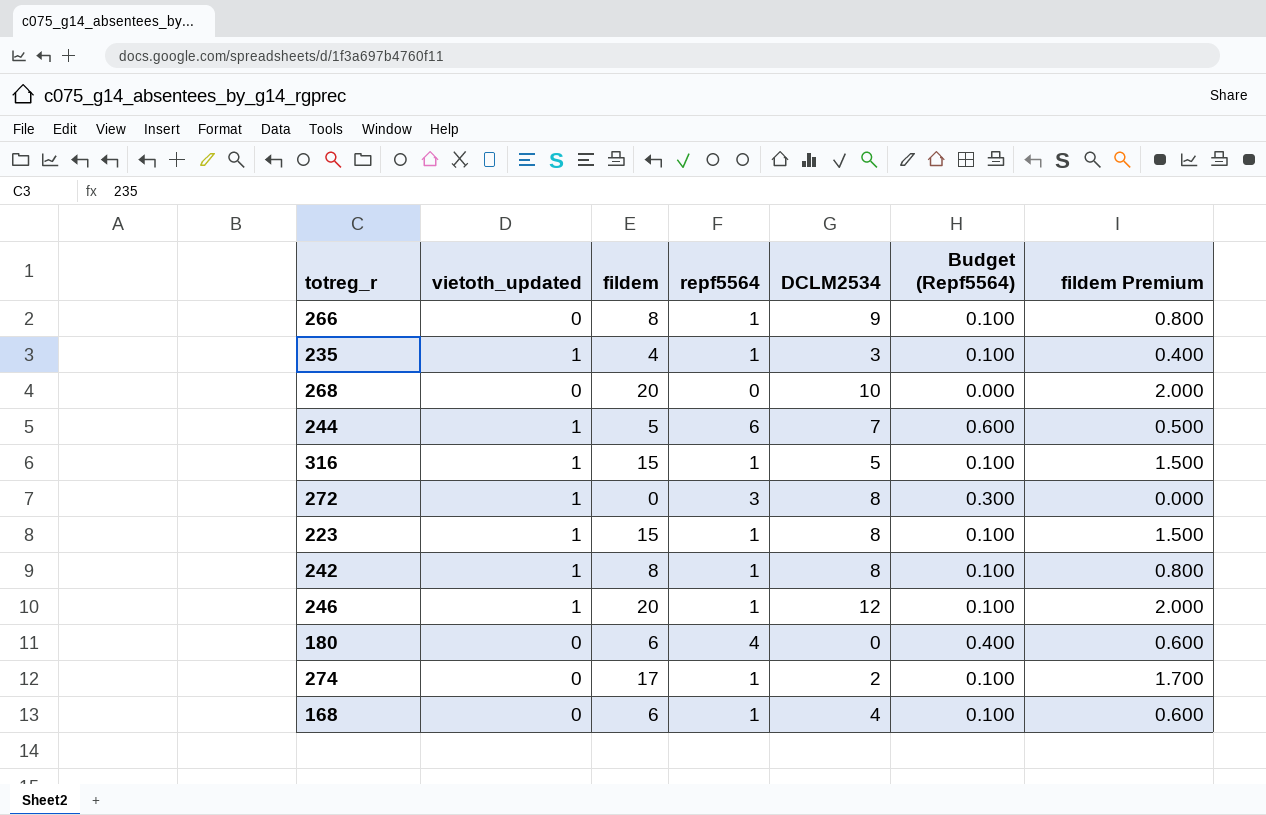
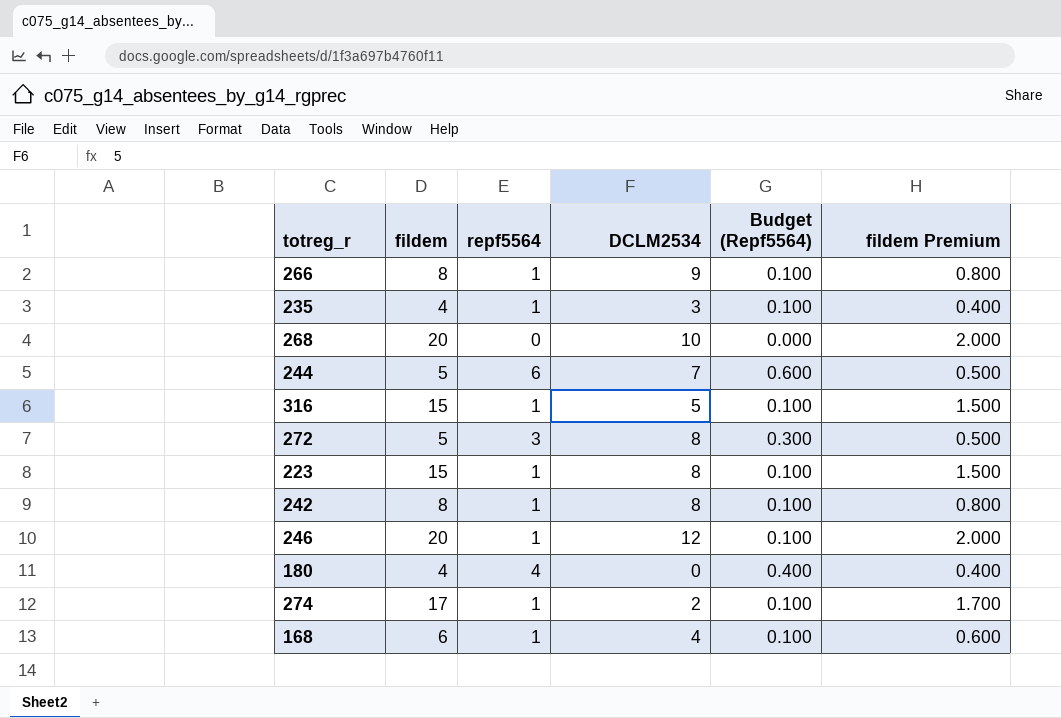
column vietoth_updated | position: 2 -> none
272 | fildem: 0 -> 5
272 | fildem Premium: 0.000 -> 0.500
180 | fildem: 6 -> 4
180 | fildem Premium: 0.600 -> 0.400

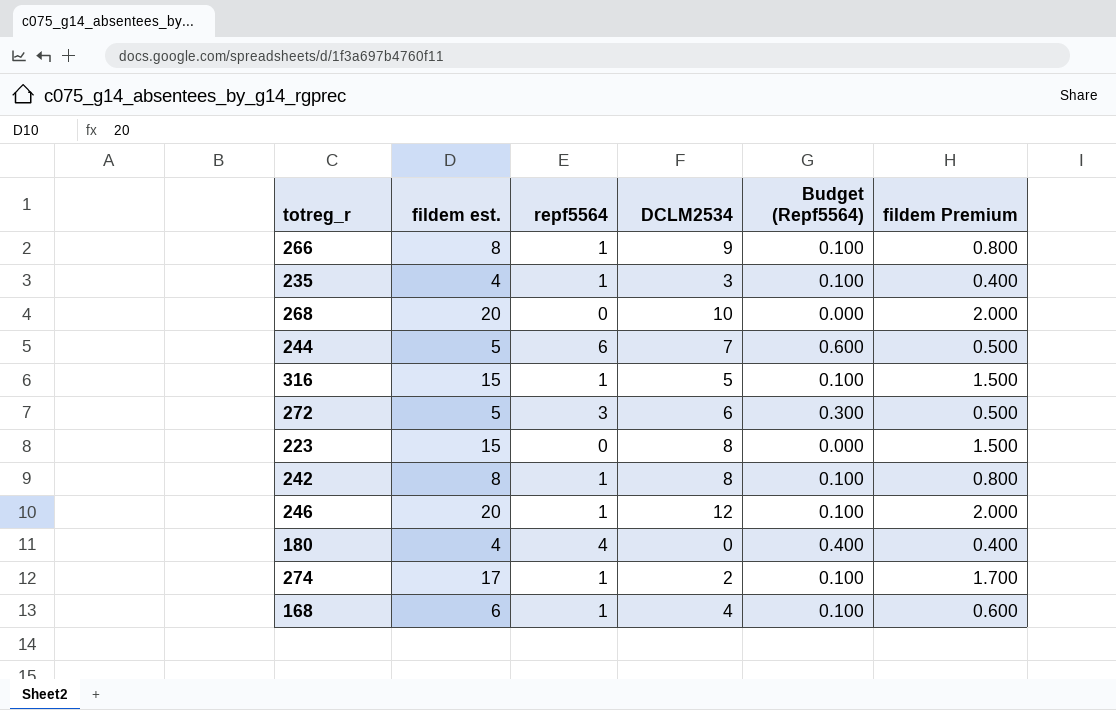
column name: fildem -> fildem est.
272 | DCLM2534: 8 -> 6
223 | repf5564: 1 -> 0
223 | Budget (Repf5564): 0.100 -> 0.000

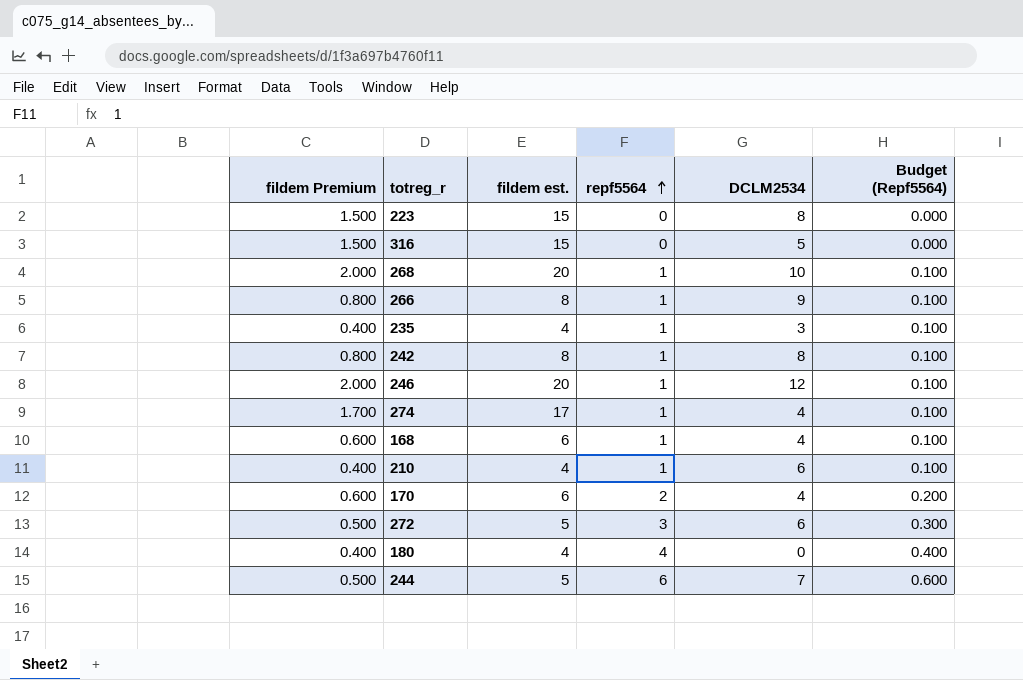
row order: none -> repf5564 ascending
column fildem Premium | position: 6 -> 1
316 | repf5564: 1 -> 0
316 | Budget (Repf5564): 0.100 -> 0.000
268 | repf5564: 0 -> 1
268 | Budget (Repf5564): 0.000 -> 0.100
274 | DCLM2534: 2 -> 4
row 210: none -> 0.400 | 4 | 1 | 6 | 0.100
row 170: none -> 0.600 | 6 | 2 | 4 | 0.200

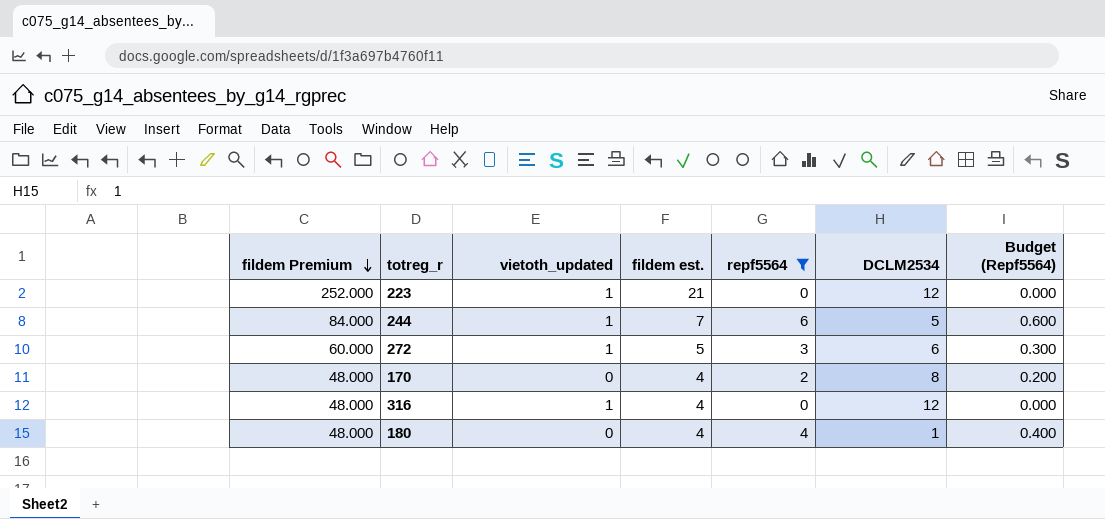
filter: none -> repf5564 != 1
row order: repf5564 ascending -> fildem Premium descending
column fildem Premium | formula: [fildem est.] * 0.1 -> [fildem est.] * 12
column vietoth_updated | position: none -> 3
223 | fildem est.: 15 -> 21
223 | DCLM2534: 8 -> 12
244 | fildem est.: 5 -> 7
244 | DCLM2534: 7 -> 5
170 | fildem est.: 6 -> 4
170 | DCLM2534: 4 -> 8
316 | fildem est.: 15 -> 4
316 | DCLM2534: 5 -> 12
180 | DCLM2534: 0 -> 1

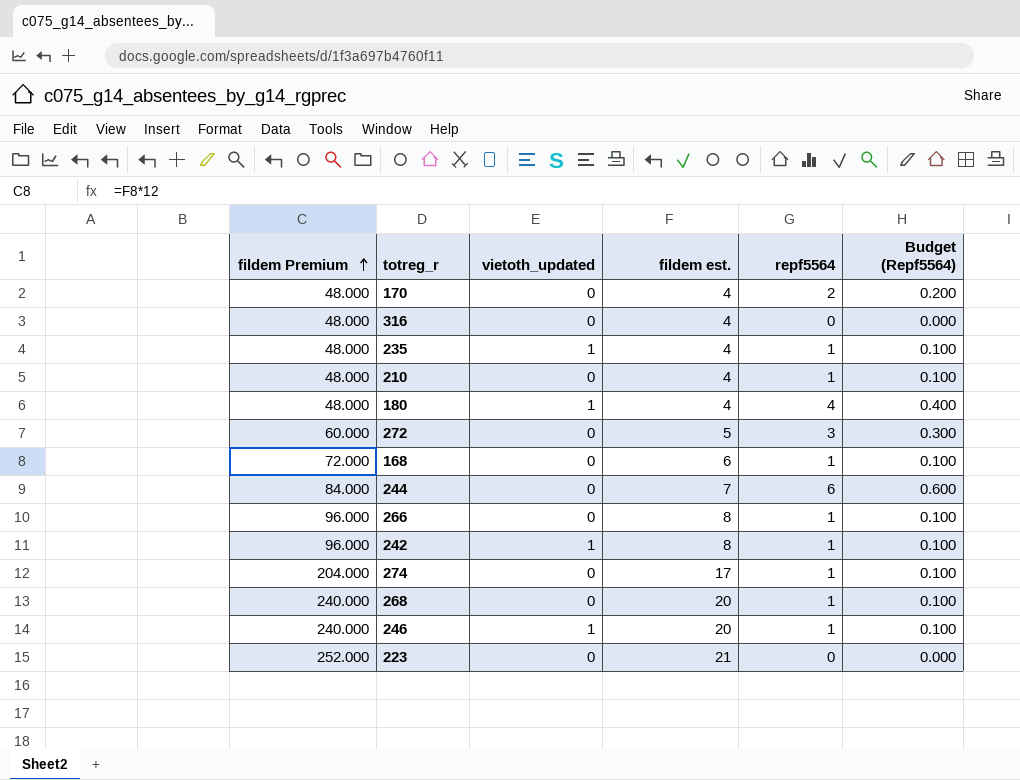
filter: repf5564 != 1 -> none
row order: fildem Premium descending -> fildem Premium ascending
column DCLM2534 | position: 6 -> none
316 | vietoth_updated: 1 -> 0
180 | vietoth_updated: 0 -> 1
272 | vietoth_updated: 1 -> 0
244 | vietoth_updated: 1 -> 0
223 | vietoth_updated: 1 -> 0

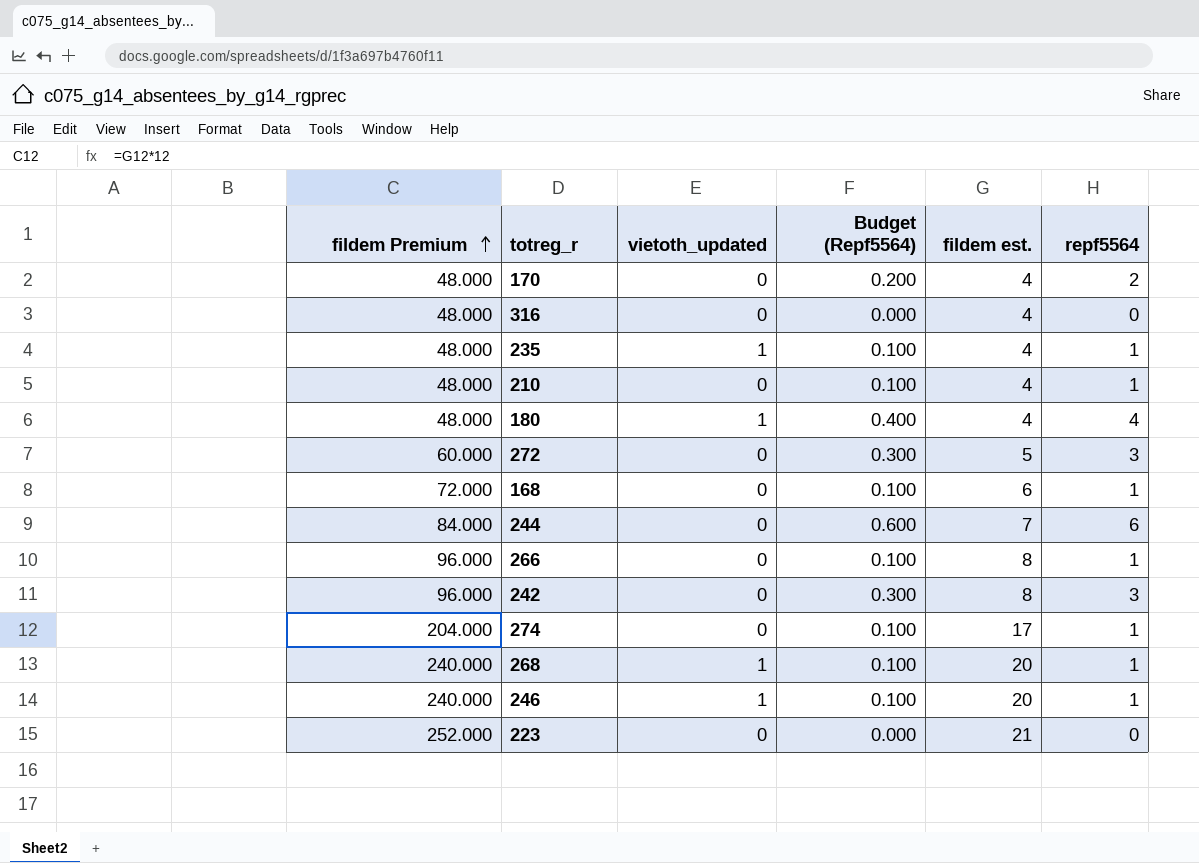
column Budget (Repf5564) | position: 6 -> 4
242 | vietoth_updated: 1 -> 0
242 | Budget (Repf5564): 0.100 -> 0.300
242 | repf5564: 1 -> 3
268 | vietoth_updated: 0 -> 1

